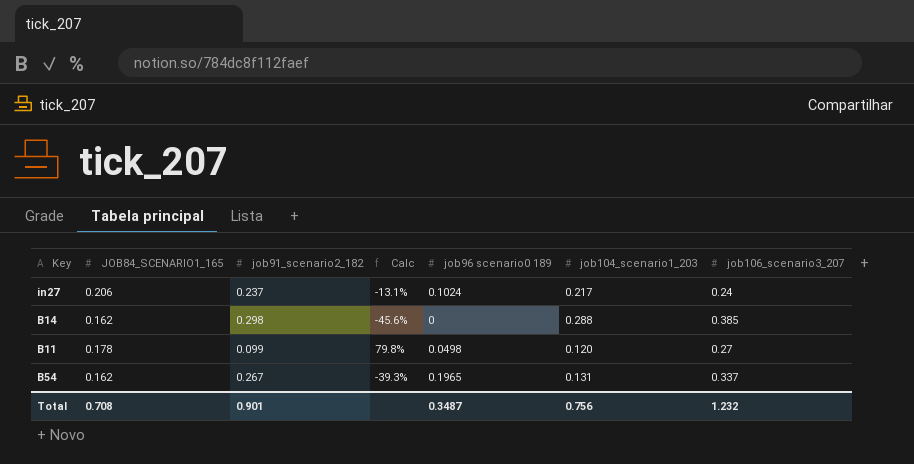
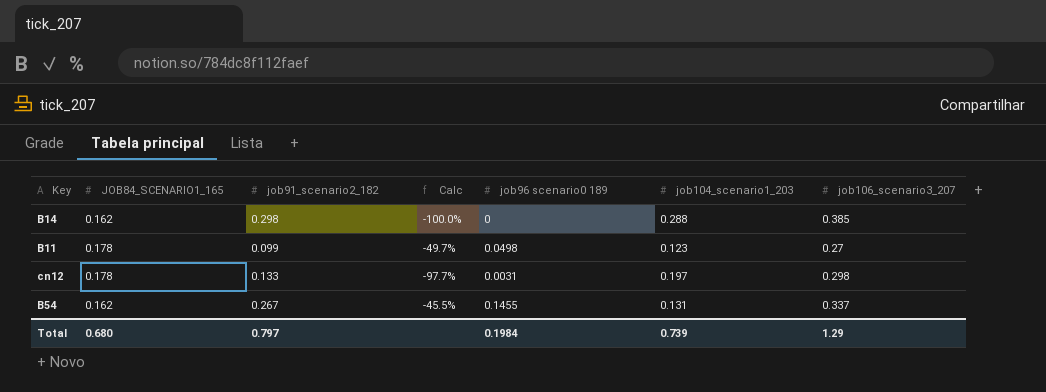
column Calc | formula: ([JOB84_SCENARIO1_165] - [job91_scenario2_182]) / [job91_scenario2_182] -> ([job96 scenario0 189] - [job91_scenario2_182]) / [job91_scenario2_182]
row in27: 0.206 | 0.237 | -13.1% | 0.1024 | 0.217 | 0.24 -> none
B11 | job104_scenario1_203: 0.120 -> 0.123
row cn12: none -> 0.178 | 0.133 | -97.7% | 0.0031 | 0.197 | 0.298
B54 | job96 scenario0 189: 0.1965 -> 0.1455
Total | JOB84_SCENARIO1_165: 0.708 -> 0.680
Total | job91_scenario2_182: 0.901 -> 0.797
Total | job96 scenario0 189: 0.3487 -> 0.1984
Total | job104_scenario1_203: 0.756 -> 0.739
Total | job106_scenario3_207: 1.232 -> 1.29

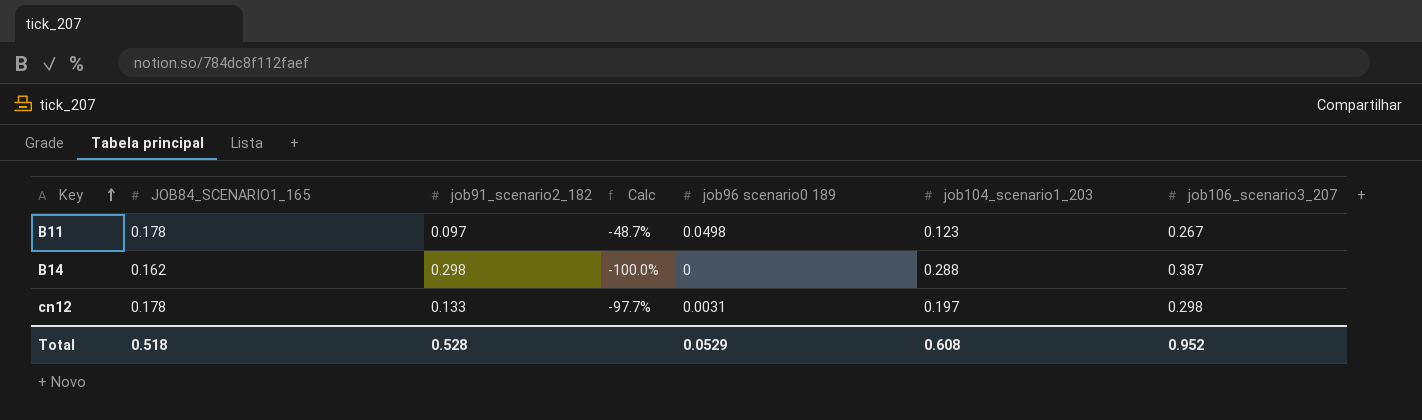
row order: none -> Key ascending
row B54: 0.162 | 0.267 | -45.5% | 0.1455 | 0.131 | 0.337 -> none
B11 | job91_scenario2_182: 0.099 -> 0.097
B11 | Calc: -49.7% -> -48.7%
B11 | job106_scenario3_207: 0.27 -> 0.267
B14 | job106_scenario3_207: 0.385 -> 0.387
Total | JOB84_SCENARIO1_165: 0.680 -> 0.518
Total | job91_scenario2_182: 0.797 -> 0.528
Total | job96 scenario0 189: 0.1984 -> 0.0529
Total | job104_scenario1_203: 0.739 -> 0.608
Total | job106_scenario3_207: 1.29 -> 0.952

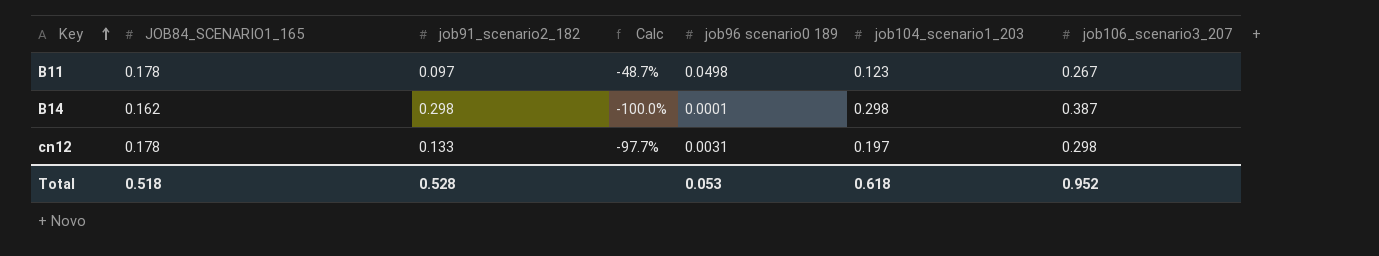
B14 | job96 scenario0 189: 0 -> 0.0001
B14 | job104_scenario1_203: 0.288 -> 0.298
Total | job96 scenario0 189: 0.0529 -> 0.053
Total | job104_scenario1_203: 0.608 -> 0.618

